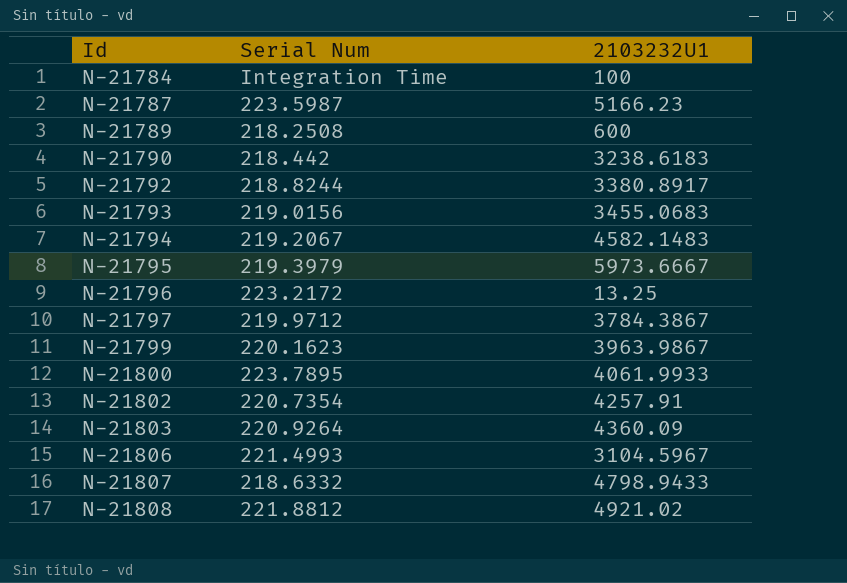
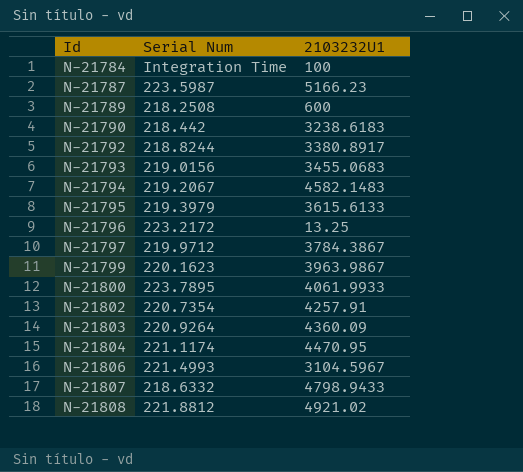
N-21795 | 2103232U1: 5973.6667 -> 3615.6133
row N-21804: none -> 221.1174 | 4470.95

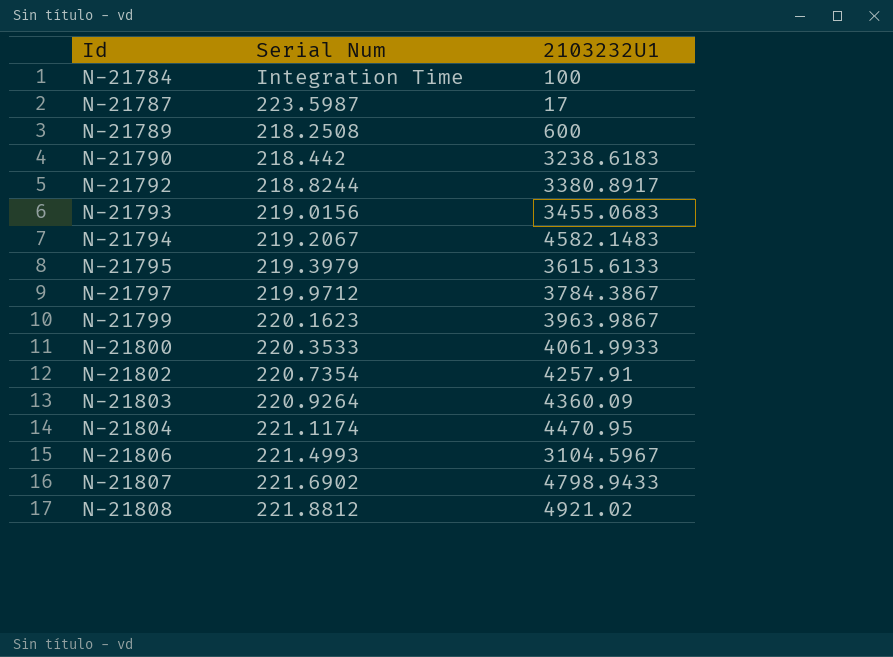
row N-21796: 223.2172 | 13.25 -> none
N-21787 | 2103232U1: 5166.23 -> 17
N-21800 | Serial Num: 223.7895 -> 220.3533
N-21807 | Serial Num: 218.6332 -> 221.6902

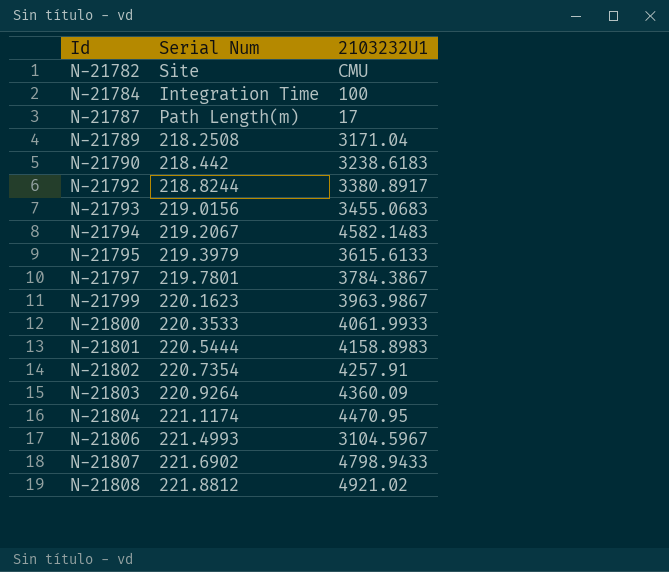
row N-21782: none -> Site | CMU
N-21787 | Serial Num: 223.5987 -> Path Length(m)
N-21789 | 2103232U1: 600 -> 3171.04
N-21797 | Serial Num: 219.9712 -> 219.7801
row N-21801: none -> 220.5444 | 4158.8983

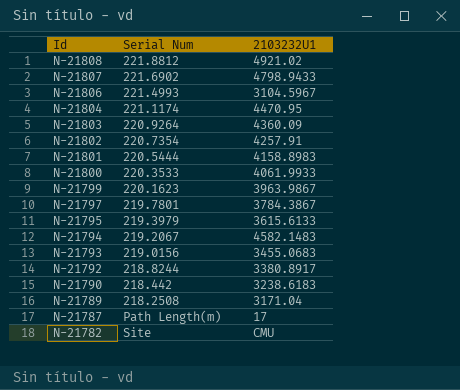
row order: Id ascending -> Id descending
row N-21784: Integration Time | 100 -> none

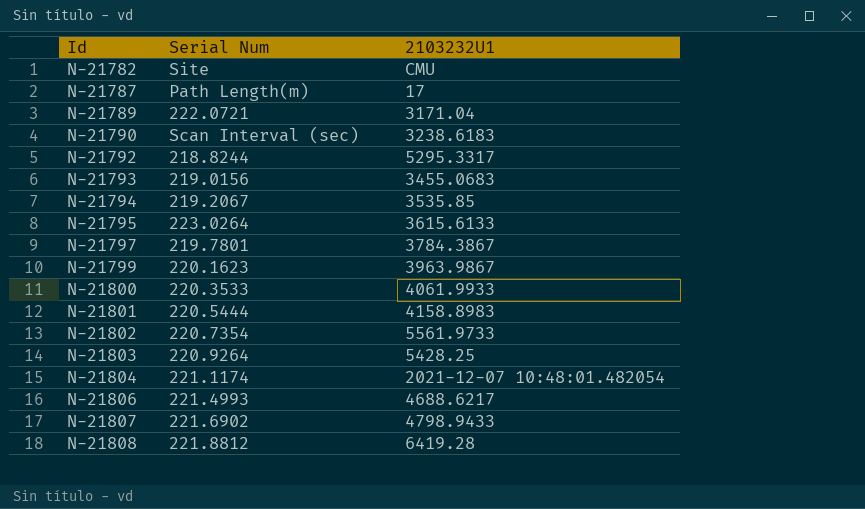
row order: Id descending -> Id ascending
N-21789 | Serial Num: 218.2508 -> 222.0721
N-21790 | Serial Num: 218.442 -> Scan Interval (sec)
N-21792 | 2103232U1: 3380.8917 -> 5295.3317
N-21794 | 2103232U1: 4582.1483 -> 3535.85
N-21795 | Serial Num: 219.3979 -> 223.0264
N-21802 | 2103232U1: 4257.91 -> 5561.9733
N-21803 | 2103232U1: 4360.09 -> 5428.25
N-21804 | 2103232U1: 4470.95 -> 2021-12-07 10:48:01.482054
N-21806 | 2103232U1: 3104.5967 -> 4688.6217
N-21808 | 2103232U1: 4921.02 -> 6419.28

